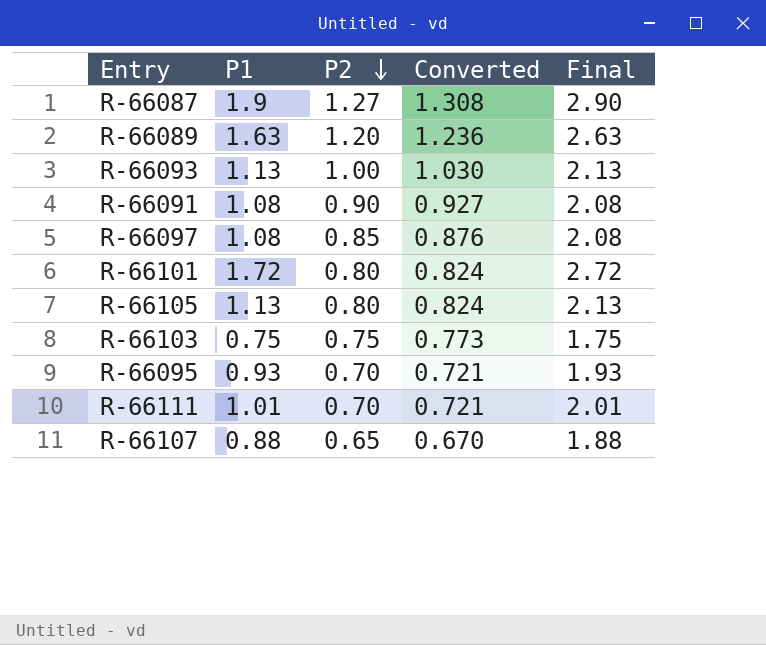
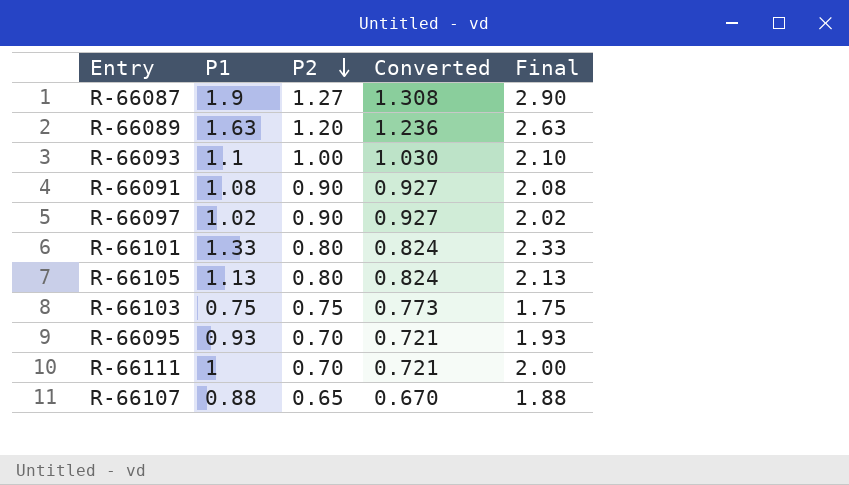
R-66093 | P1: 1.13 -> 1.1
R-66093 | Final: 2.13 -> 2.10
R-66097 | P1: 1.08 -> 1.02
R-66097 | P2: 0.85 -> 0.90
R-66097 | Converted: 0.876 -> 0.927
R-66097 | Final: 2.08 -> 2.02
R-66101 | P1: 1.72 -> 1.33
R-66101 | Final: 2.72 -> 2.33
R-66111 | P1: 1.01 -> 1
R-66111 | Final: 2.01 -> 2.00

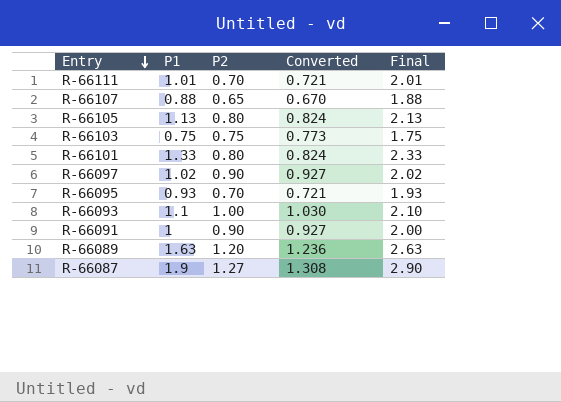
row order: P2 descending -> Entry descending
R-66111 | P1: 1 -> 1.01
R-66111 | Final: 2.00 -> 2.01
R-66091 | P1: 1.08 -> 1
R-66091 | Final: 2.08 -> 2.00

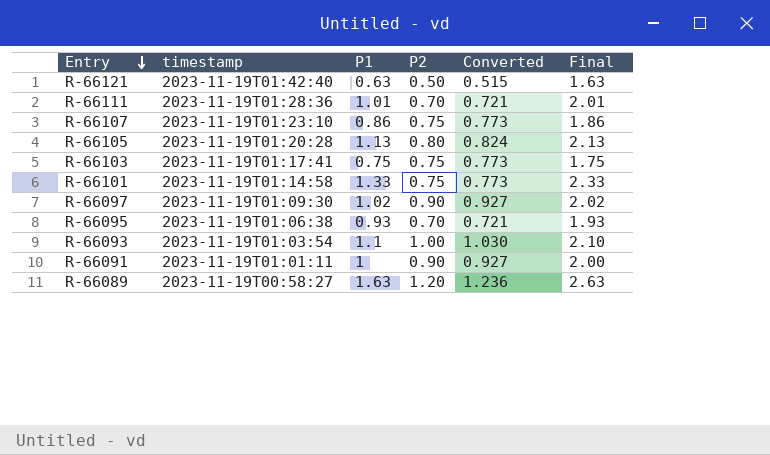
column timestamp | position: none -> 2
row R-66087: 1.9 | 1.27 | 1.308 | 2.90 -> none
row R-66121: none -> 2023-11-19T01:42:40 | 0.63 | 0.50 | 0.515 | 1.63
R-66107 | P1: 0.88 -> 0.86
R-66107 | P2: 0.65 -> 0.75
R-66107 | Converted: 0.670 -> 0.773
R-66107 | Final: 1.88 -> 1.86
R-66101 | P2: 0.80 -> 0.75
R-66101 | Converted: 0.824 -> 0.773

